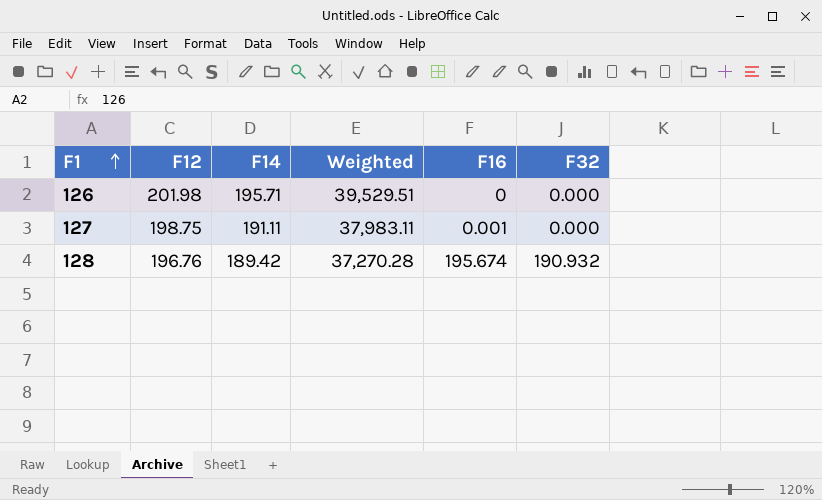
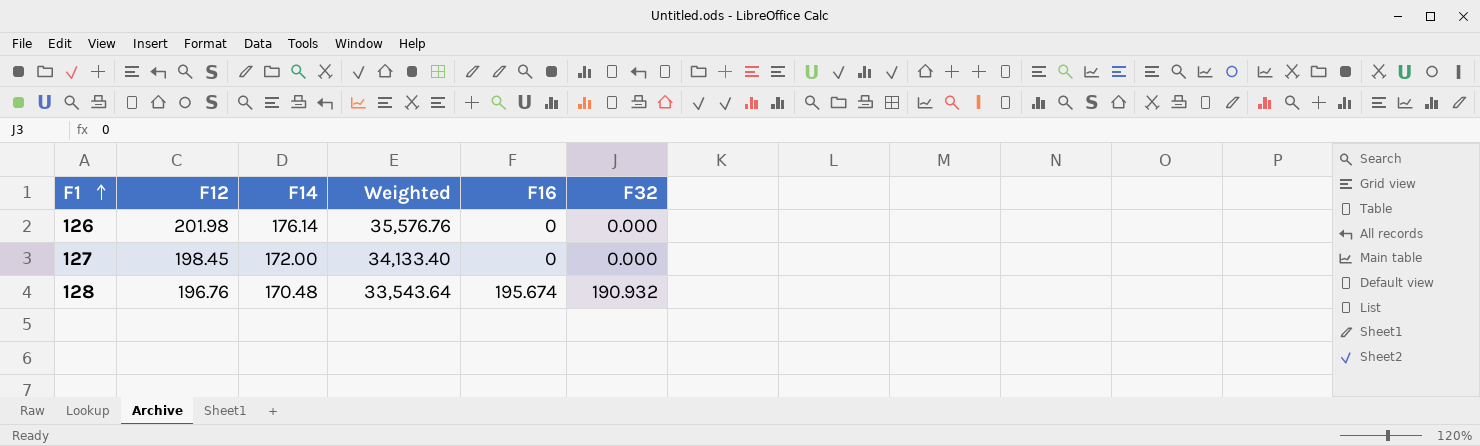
126 | F14: 195.71 -> 176.14
126 | Weighted: 39,529.51 -> 35,576.76
127 | F12: 198.75 -> 198.45
127 | F14: 191.11 -> 172.00
127 | Weighted: 37,983.11 -> 34,133.40
127 | F16: 0.001 -> 0
128 | F14: 189.42 -> 170.48
128 | Weighted: 37,270.28 -> 33,543.64

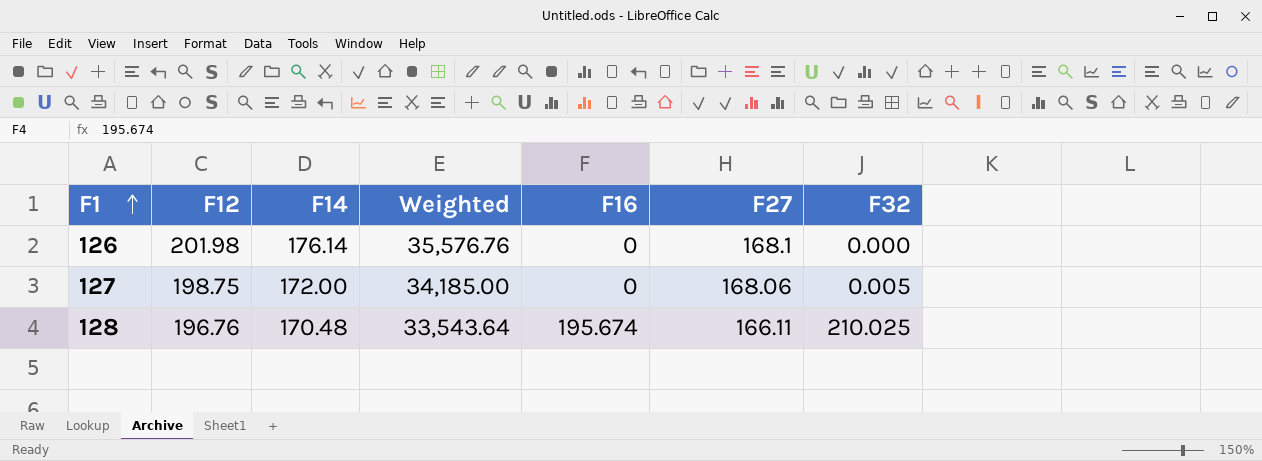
column F27 | position: none -> 6
127 | F12: 198.45 -> 198.75
127 | Weighted: 34,133.40 -> 34,185.00
127 | F32: 0.000 -> 0.005
128 | F32: 190.932 -> 210.025

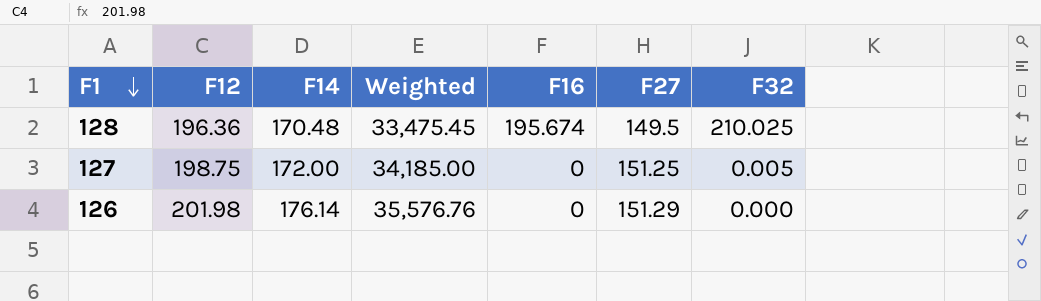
row order: F1 ascending -> F1 descending
128 | F12: 196.76 -> 196.36
128 | Weighted: 33,543.64 -> 33,475.45
128 | F27: 166.11 -> 149.5
127 | F27: 168.06 -> 151.25
126 | F27: 168.1 -> 151.29

